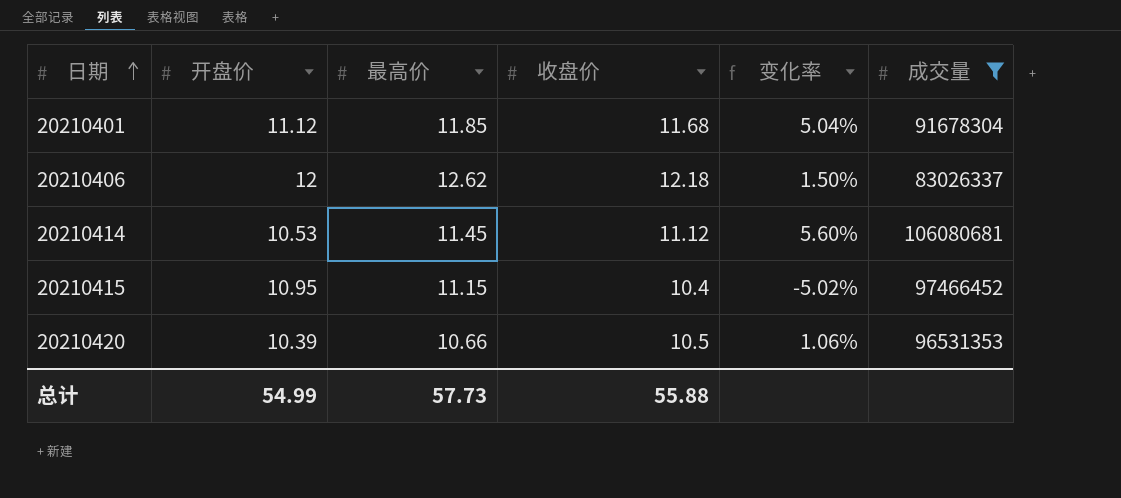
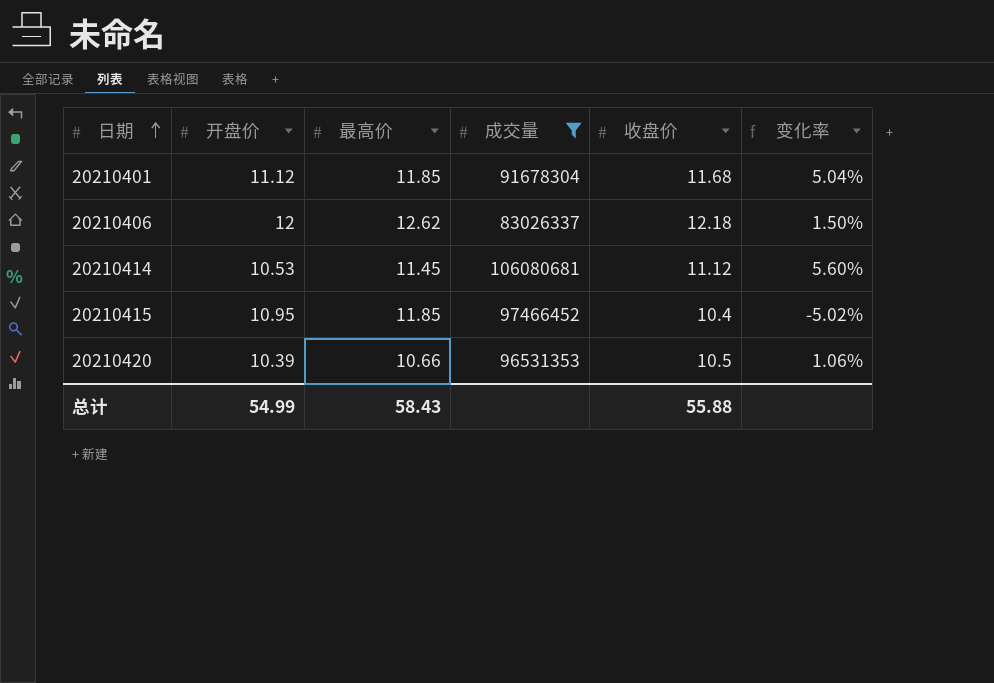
column 成交量 | position: 6 -> 4
20210415 | 最高价: 11.15 -> 11.85
总计 | 最高价: 57.73 -> 58.43

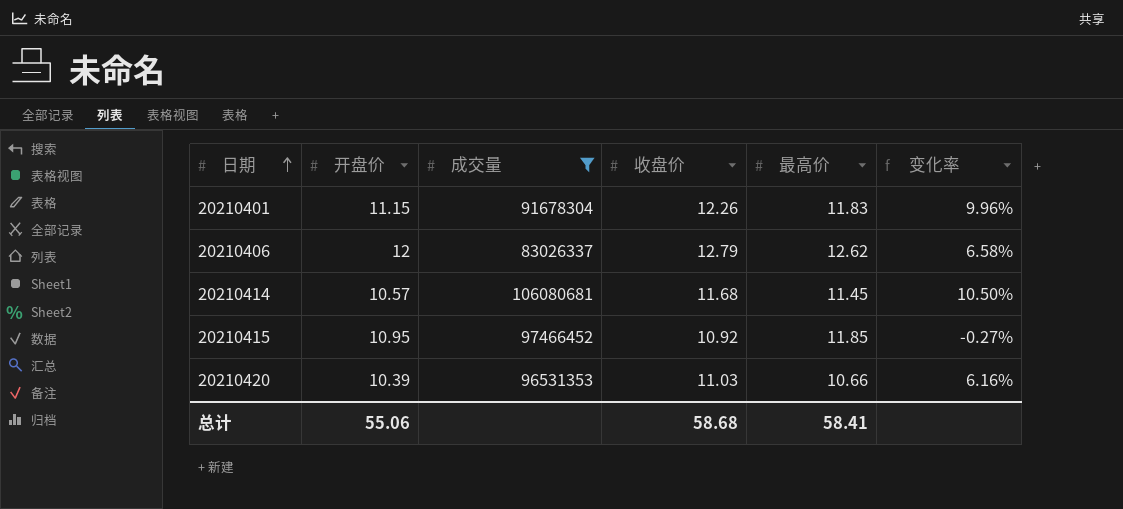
column 最高价 | position: 3 -> 5
20210401 | 开盘价: 11.12 -> 11.15
20210401 | 收盘价: 11.68 -> 12.26
20210401 | 最高价: 11.85 -> 11.83
20210401 | 变化率: 5.04% -> 9.96%
20210406 | 收盘价: 12.18 -> 12.79
20210406 | 变化率: 1.50% -> 6.58%
20210414 | 开盘价: 10.53 -> 10.57
20210414 | 收盘价: 11.12 -> 11.68
20210414 | 变化率: 5.60% -> 10.50%
20210415 | 收盘价: 10.4 -> 10.92
20210415 | 变化率: -5.02% -> -0.27%
20210420 | 收盘价: 10.5 -> 11.03
20210420 | 变化率: 1.06% -> 6.16%
总计 | 开盘价: 54.99 -> 55.06
总计 | 收盘价: 55.88 -> 58.68
总计 | 最高价: 58.43 -> 58.41

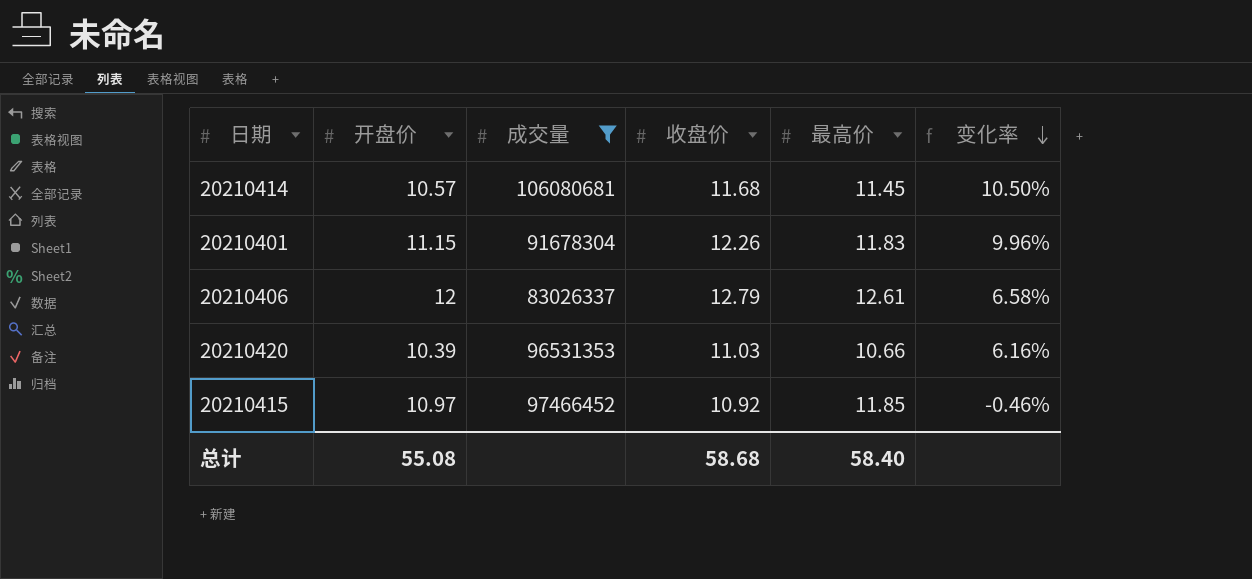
row order: 日期 ascending -> 变化率 descending
20210406 | 最高价: 12.62 -> 12.61
20210415 | 开盘价: 10.95 -> 10.97
20210415 | 变化率: -0.27% -> -0.46%
总计 | 开盘价: 55.06 -> 55.08
总计 | 最高价: 58.41 -> 58.40

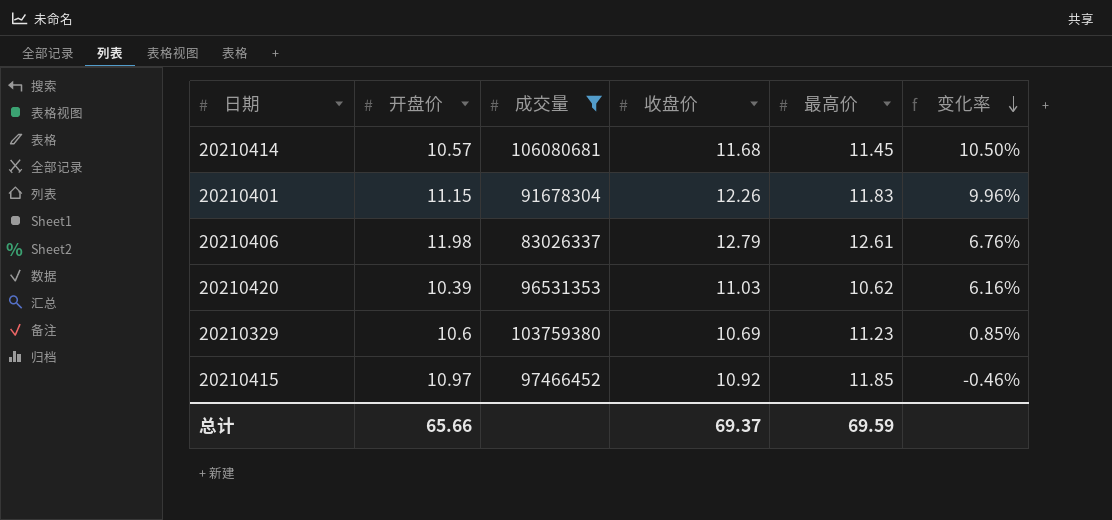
20210406 | 开盘价: 12 -> 11.98
20210406 | 变化率: 6.58% -> 6.76%
20210420 | 最高价: 10.66 -> 10.62
row 20210329: none -> 10.6 | 103759380 | 10.69 | 11.23 | 0.85%
总计 | 开盘价: 55.08 -> 65.66
总计 | 收盘价: 58.68 -> 69.37
总计 | 最高价: 58.40 -> 69.59

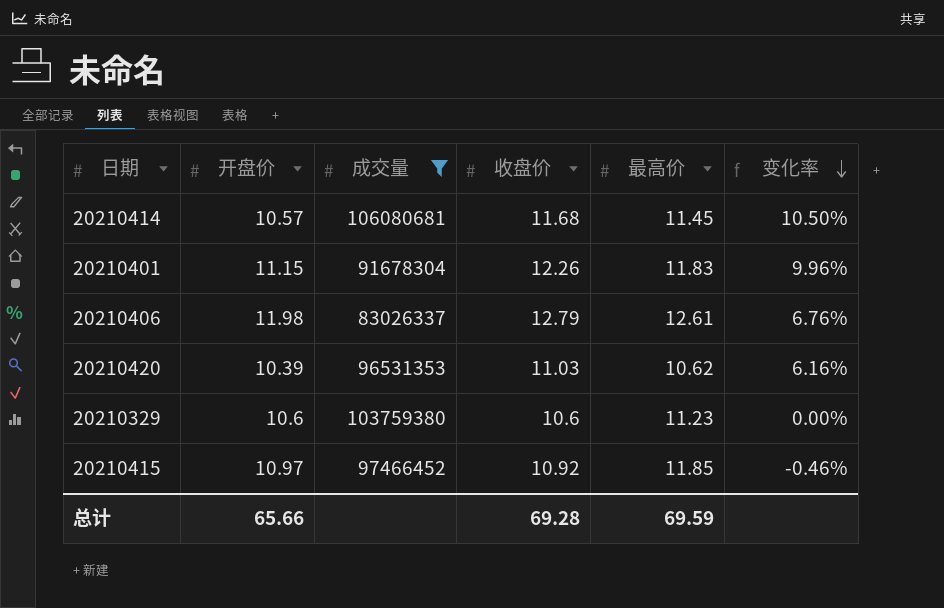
20210329 | 收盘价: 10.69 -> 10.6
20210329 | 变化率: 0.85% -> 0.00%
总计 | 收盘价: 69.37 -> 69.28

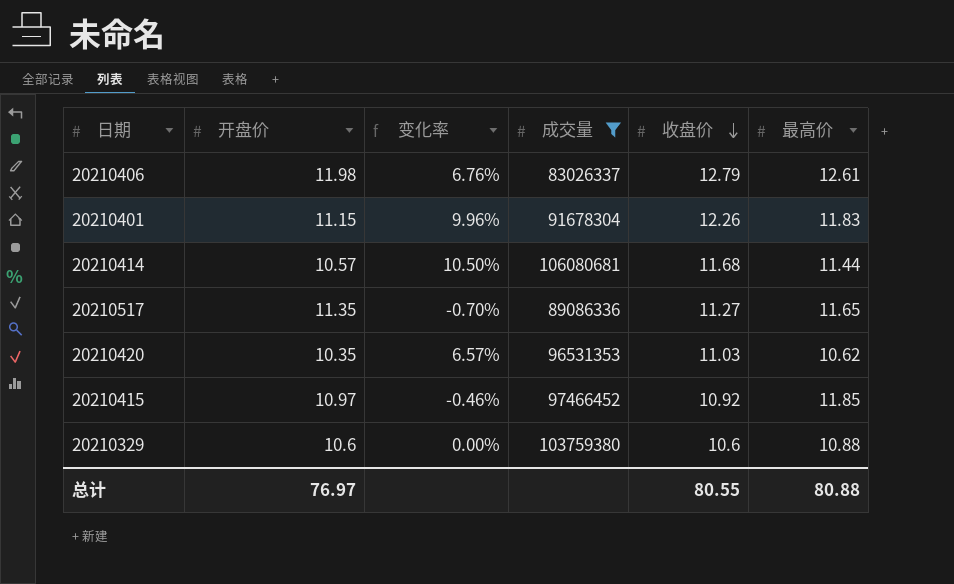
row order: 变化率 descending -> 收盘价 descending
column 变化率 | position: 6 -> 3
20210414 | 最高价: 11.45 -> 11.44
row 20210517: none -> 11.35 | -0.70% | 89086336 | 11.27 | 11.65
20210420 | 开盘价: 10.39 -> 10.35
20210420 | 变化率: 6.16% -> 6.57%
20210329 | 最高价: 11.23 -> 10.88
总计 | 开盘价: 65.66 -> 76.97
总计 | 收盘价: 69.28 -> 80.55
总计 | 最高价: 69.59 -> 80.88

